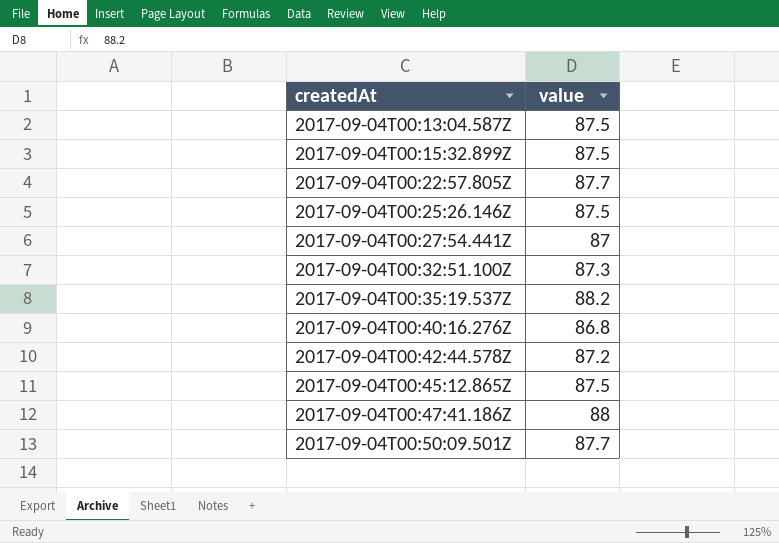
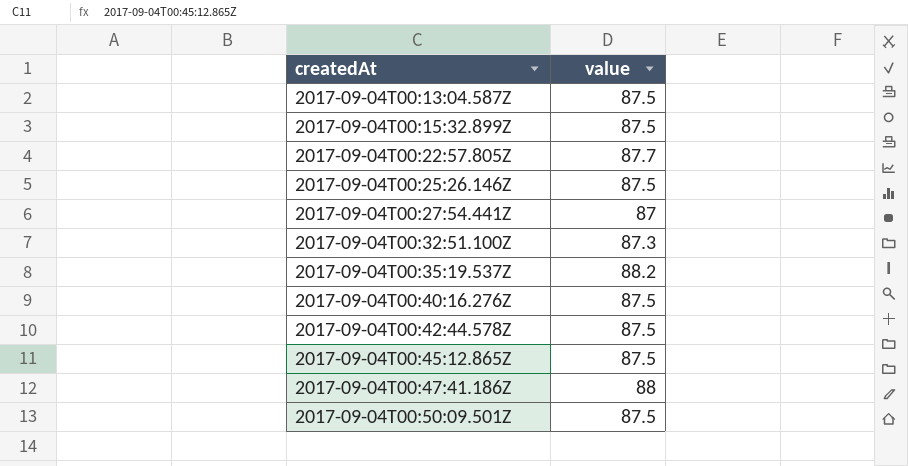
2017-09-04T00:40:16.276Z | value: 86.8 -> 87.5
2017-09-04T00:42:44.578Z | value: 87.2 -> 87.5
2017-09-04T00:50:09.501Z | value: 87.7 -> 87.5

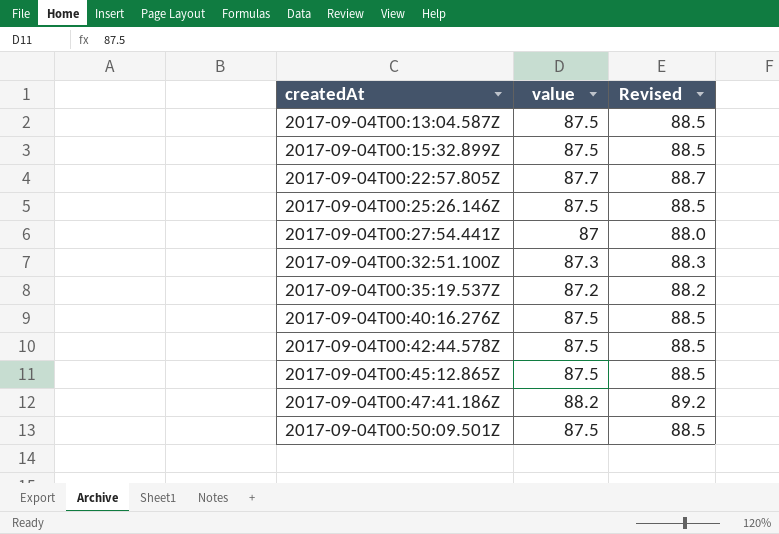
column Revised | formula: none -> [value] + 1
2017-09-04T00:35:19.537Z | value: 88.2 -> 87.2
2017-09-04T00:47:41.186Z | value: 88 -> 88.2

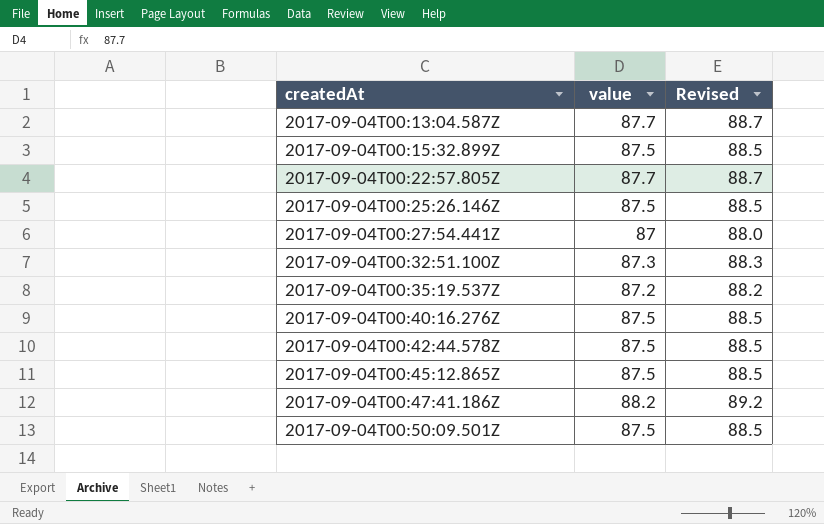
2017-09-04T00:13:04.587Z | value: 87.5 -> 87.7
2017-09-04T00:13:04.587Z | Revised: 88.5 -> 88.7

